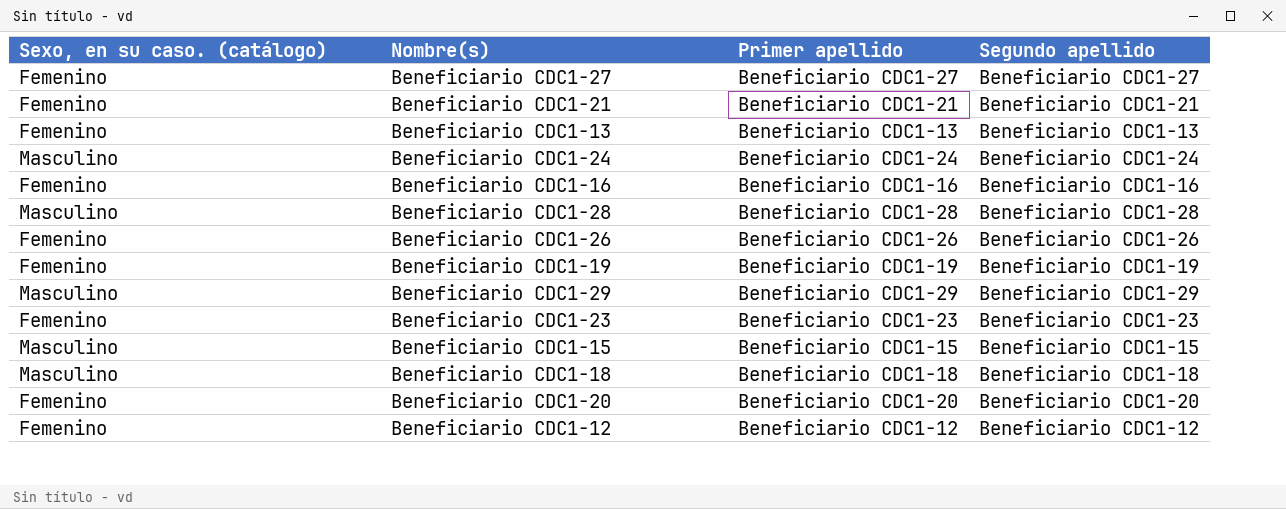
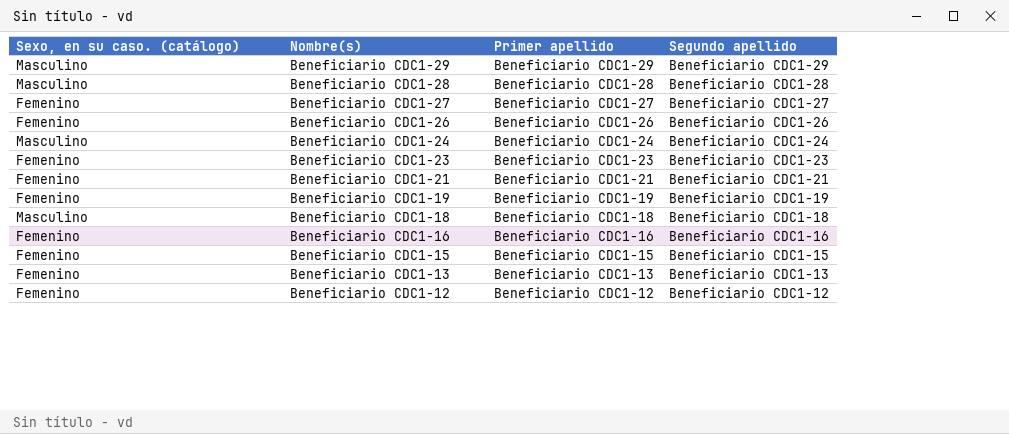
row order: none -> Nombre(s) descending
row Beneficiario CDC1-20: Femenino | Beneficiario CDC1-20 | Beneficiario CDC1-20 -> none
Beneficiario CDC1-15 | Sexo, en su caso. (catálogo): Masculino -> Femenino

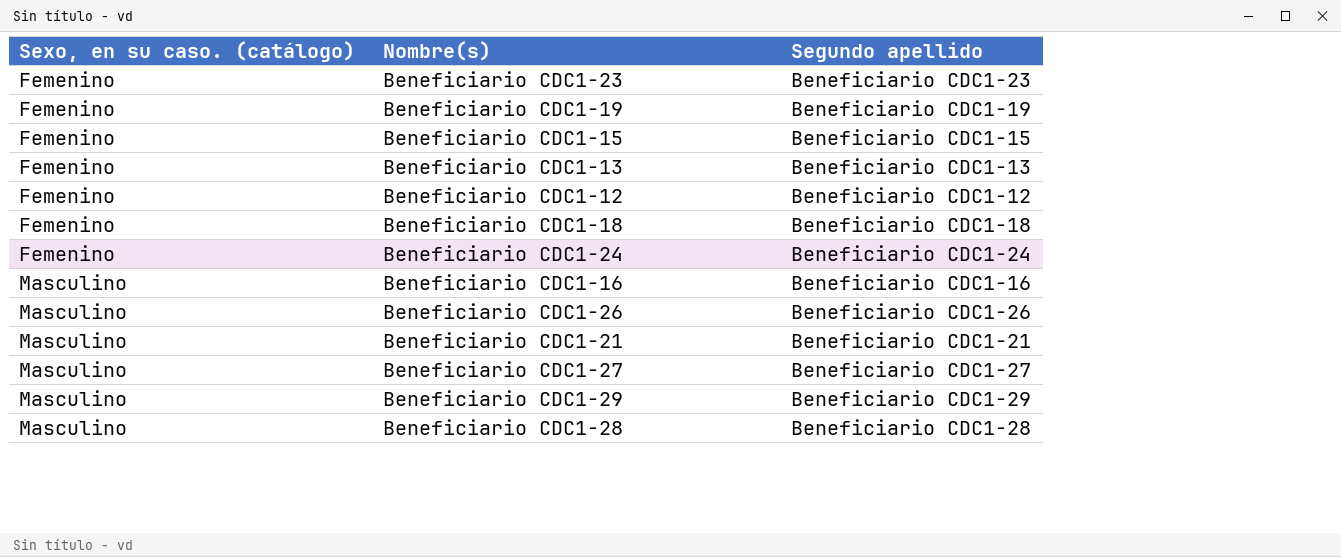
row order: Nombre(s) descending -> Sexo, en su caso. (catálogo) ascending
column Primer apellido | position: 3 -> none
Beneficiario CDC1-18 | Sexo, en su caso. (catálogo): Masculino -> Femenino
Beneficiario CDC1-24 | Sexo, en su caso. (catálogo): Masculino -> Femenino
Beneficiario CDC1-16 | Sexo, en su caso. (catálogo): Femenino -> Masculino
Beneficiario CDC1-26 | Sexo, en su caso. (catálogo): Femenino -> Masculino
Beneficiario CDC1-21 | Sexo, en su caso. (catálogo): Femenino -> Masculino
Beneficiario CDC1-27 | Sexo, en su caso. (catálogo): Femenino -> Masculino

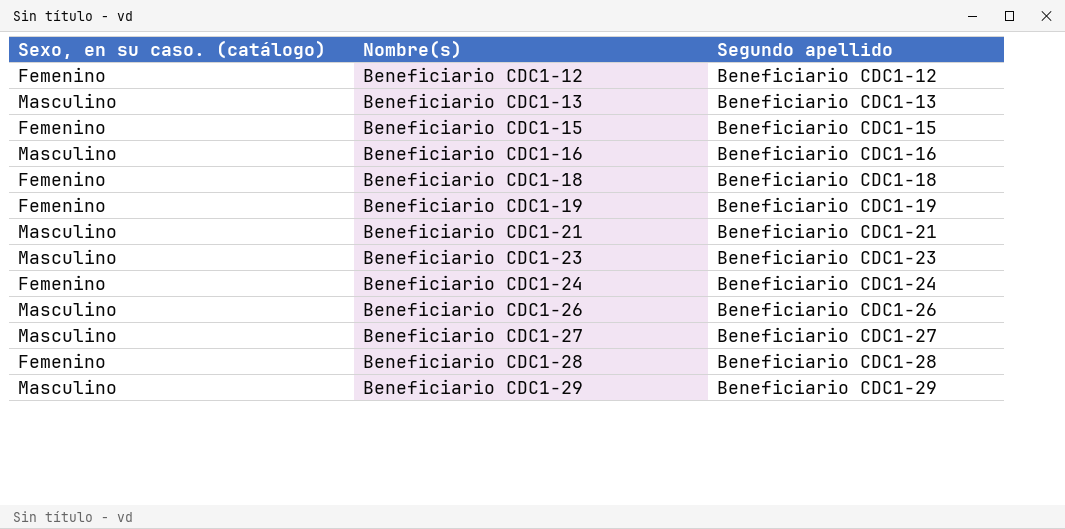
row order: Sexo, en su caso. (catálogo) ascending -> Nombre(s) ascending
Beneficiario CDC1-13 | Sexo, en su caso. (catálogo): Femenino -> Masculino
Beneficiario CDC1-23 | Sexo, en su caso. (catálogo): Femenino -> Masculino
Beneficiario CDC1-28 | Sexo, en su caso. (catálogo): Masculino -> Femenino

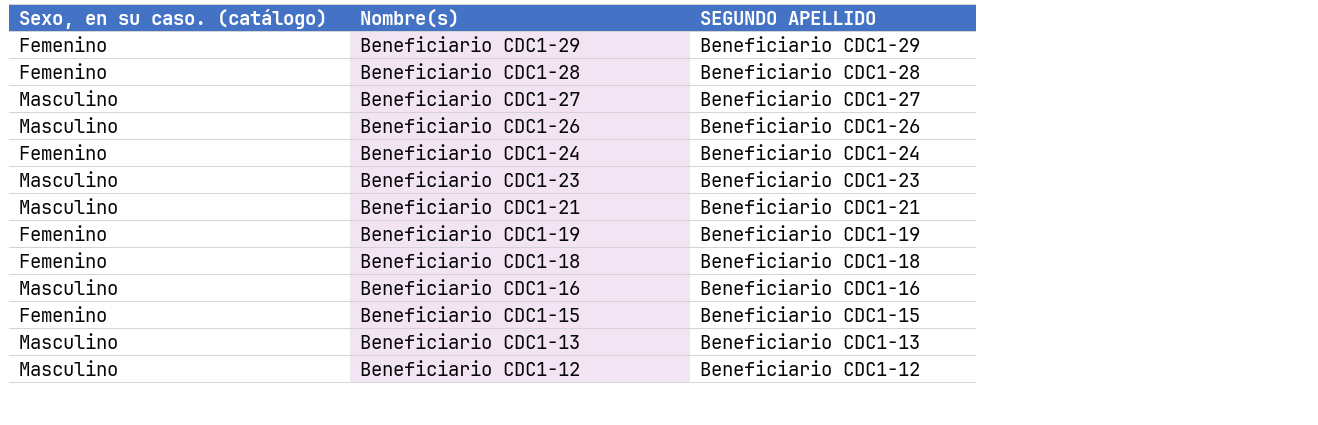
row order: Nombre(s) ascending -> Nombre(s) descending
column name: Segundo apellido -> SEGUNDO APELLIDO
Beneficiario CDC1-29 | Sexo, en su caso. (catálogo): Masculino -> Femenino
Beneficiario CDC1-12 | Sexo, en su caso. (catálogo): Femenino -> Masculino

